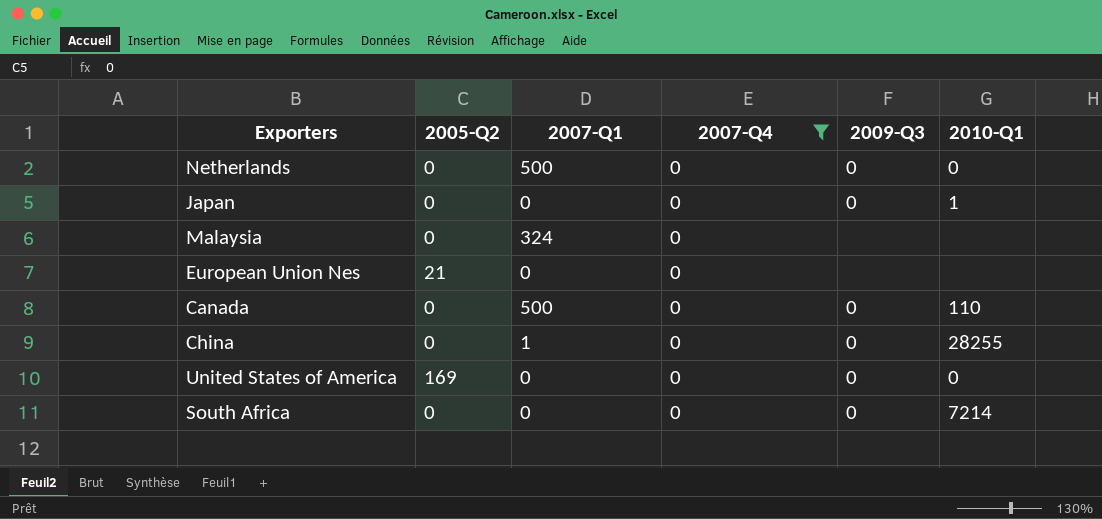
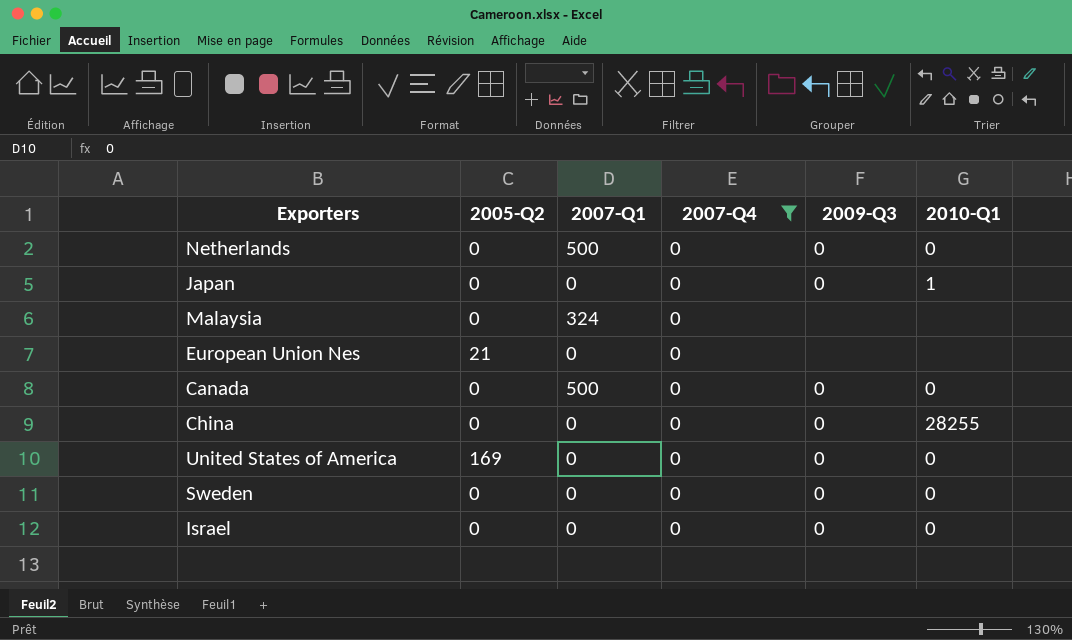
row South Africa: 0 | 0 | 0 | 0 | 7214 -> none
Canada | 2010-Q1: 110 -> 0
China | 2007-Q1: 1 -> 0
row Sweden: none -> 0 | 0 | 0 | 0 | 0
row Israel: none -> 0 | 0 | 0 | 0 | 0

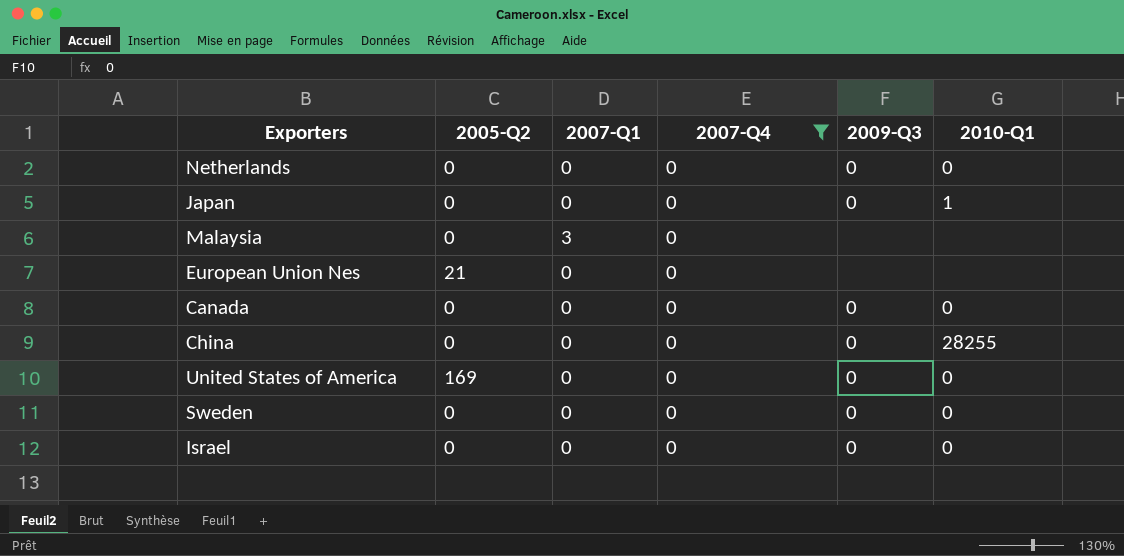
Netherlands | 2007-Q1: 500 -> 0
Malaysia | 2007-Q1: 324 -> 3
Canada | 2007-Q1: 500 -> 0

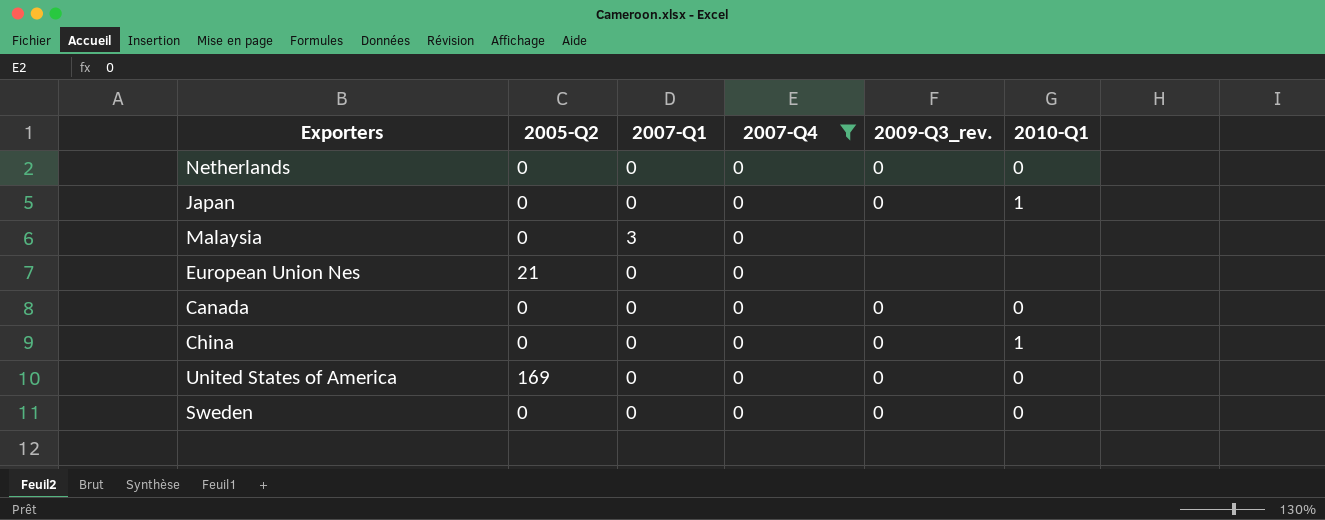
column name: 2009-Q3 -> 2009-Q3_rev.
row Israel: 0 | 0 | 0 | 0 | 0 -> none
China | 2010-Q1: 28255 -> 1

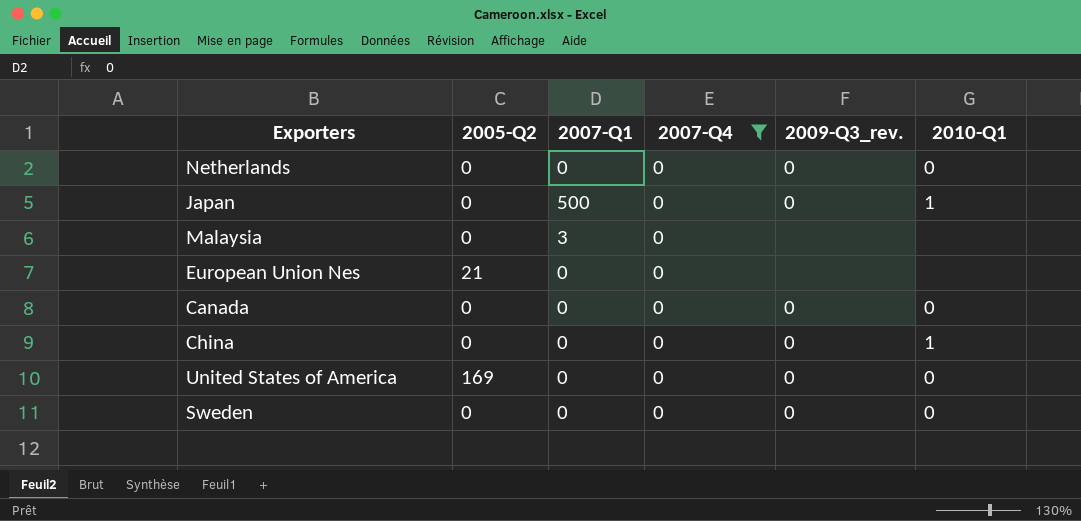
Japan | 2007-Q1: 0 -> 500

